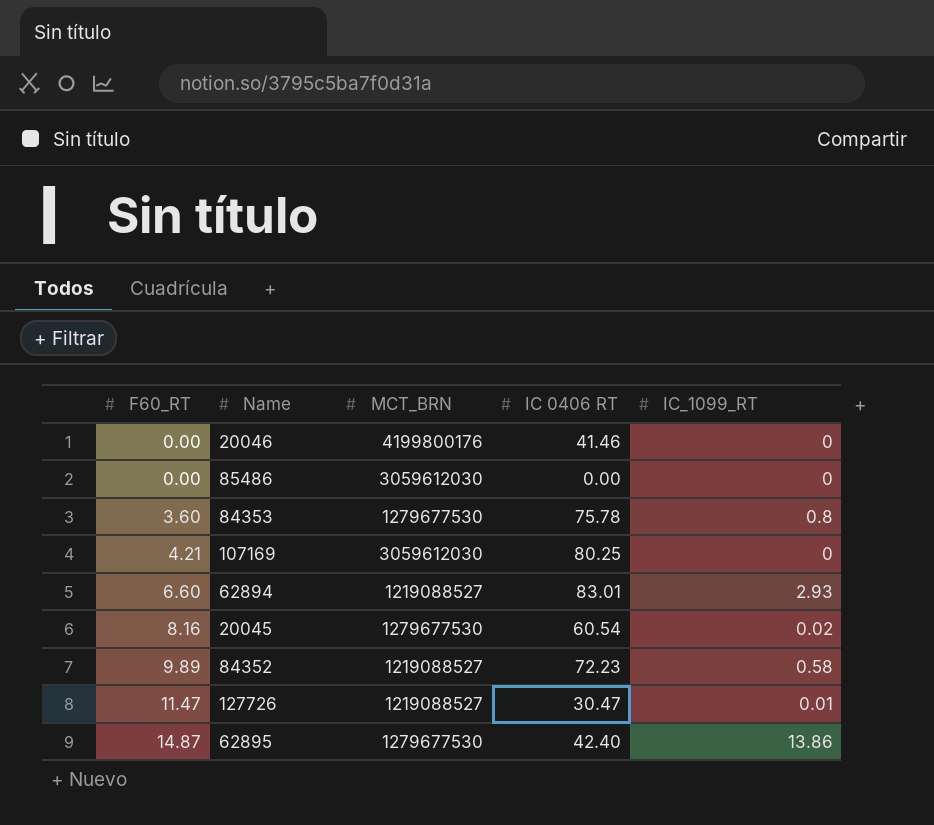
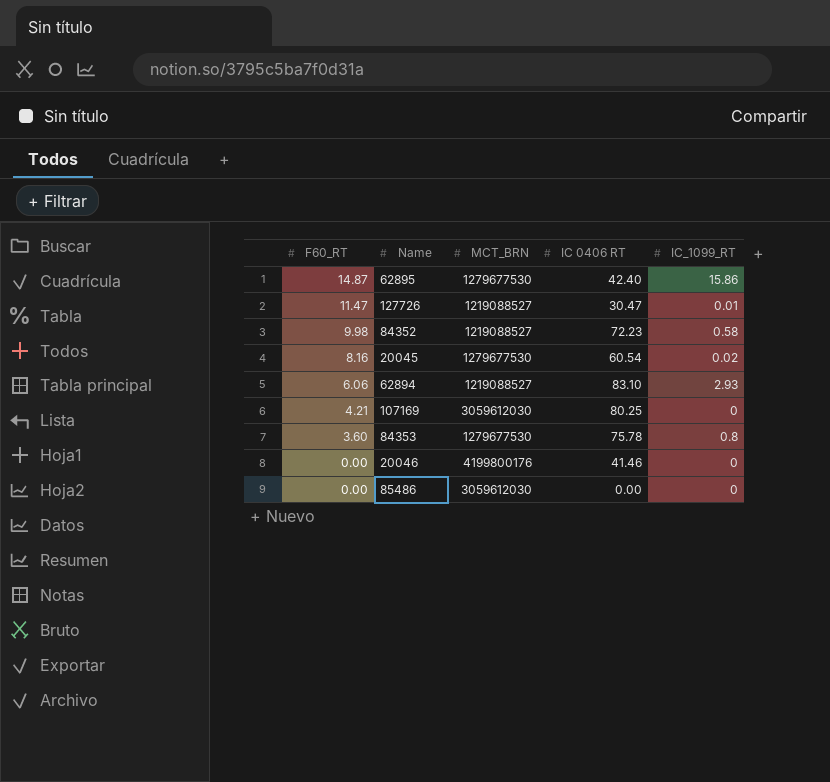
row order: F60_RT ascending -> F60_RT descending
62895 | IC_1099_RT: 13.86 -> 15.86
84352 | F60_RT: 9.89 -> 9.98
62894 | F60_RT: 6.60 -> 6.06
62894 | IC 0406 RT: 83.01 -> 83.10

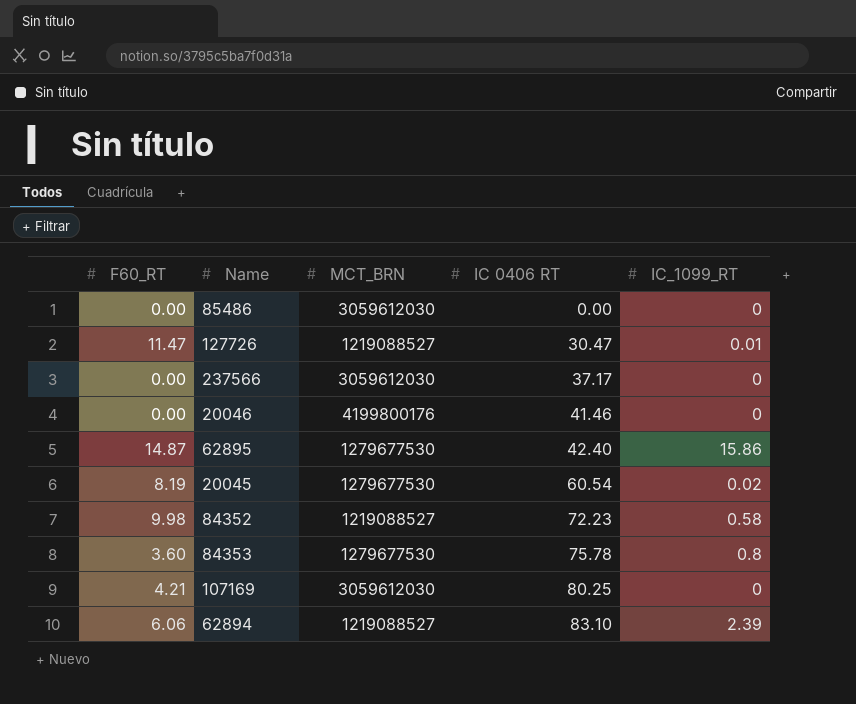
row order: F60_RT descending -> IC 0406 RT ascending
row 237566: none -> 0.00 | 3059612030 | 37.17 | 0
20045 | F60_RT: 8.16 -> 8.19
62894 | IC_1099_RT: 2.93 -> 2.39

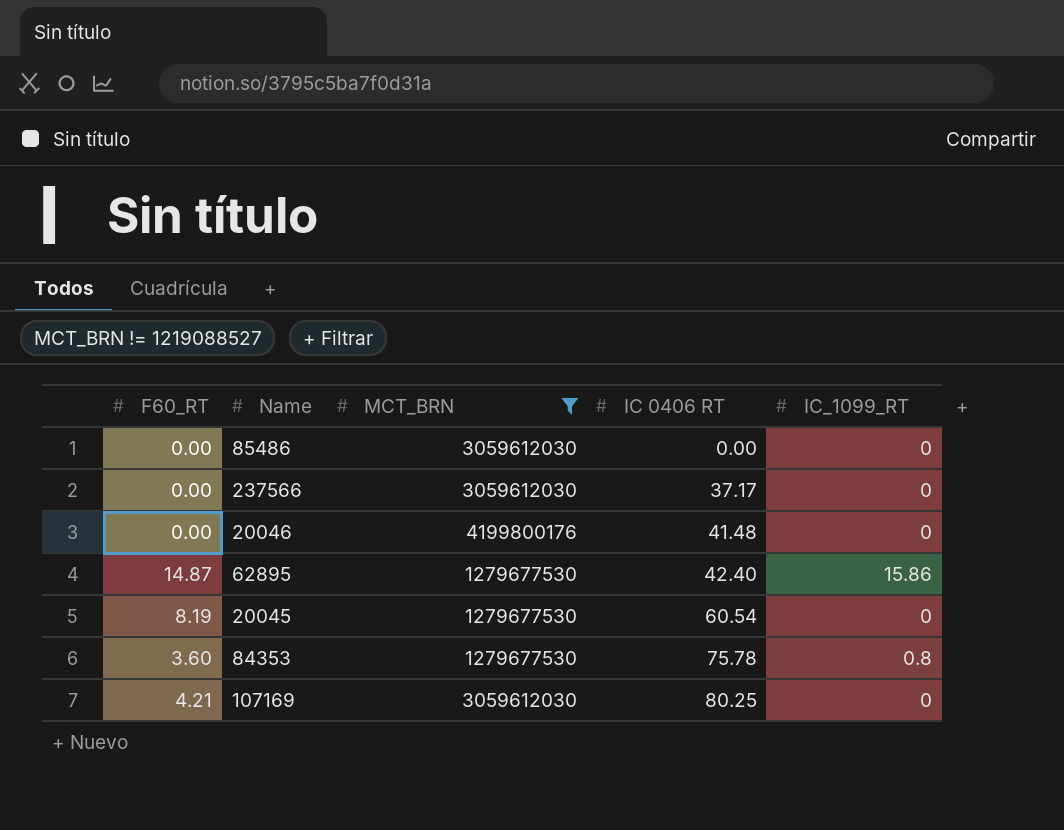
filter: none -> MCT_BRN != 1219088527
20046 | IC 0406 RT: 41.46 -> 41.48
20045 | IC_1099_RT: 0.02 -> 0

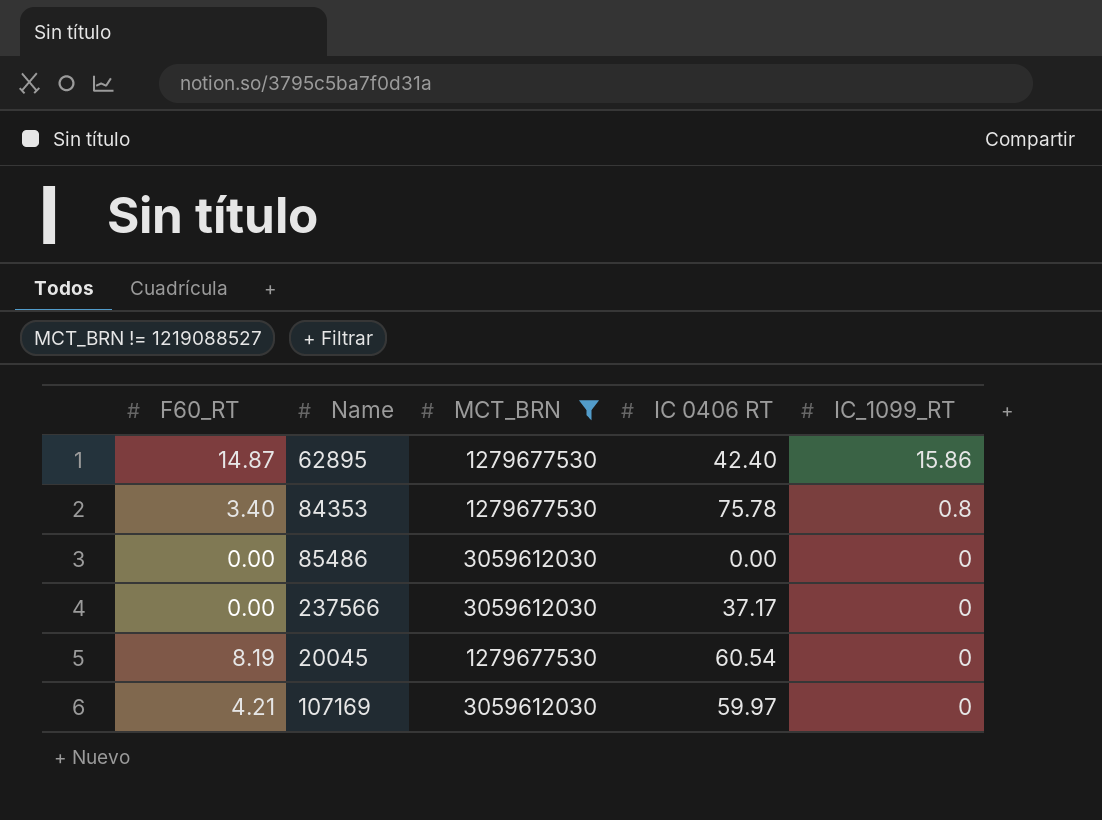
row order: IC 0406 RT ascending -> IC_1099_RT descending
row 20046: 0.00 | 4199800176 | 41.48 | 0 -> none
84353 | F60_RT: 3.60 -> 3.40
107169 | IC 0406 RT: 80.25 -> 59.97

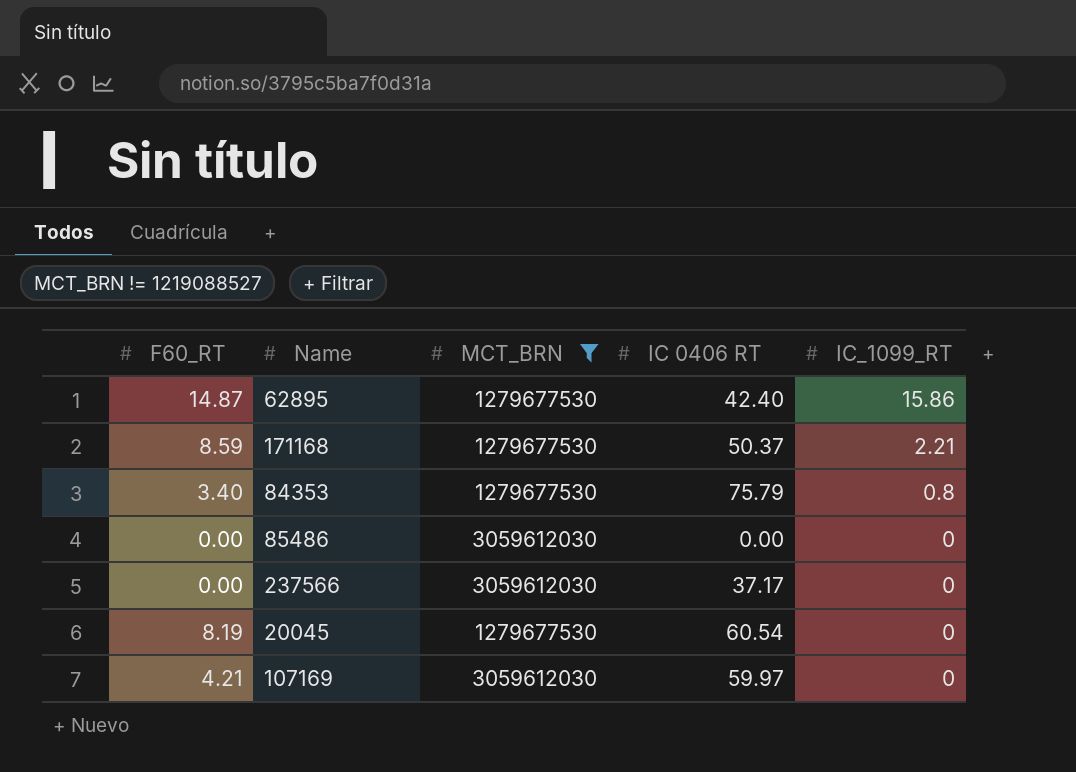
row 171168: none -> 8.59 | 1279677530 | 50.37 | 2.21
84353 | IC 0406 RT: 75.78 -> 75.79

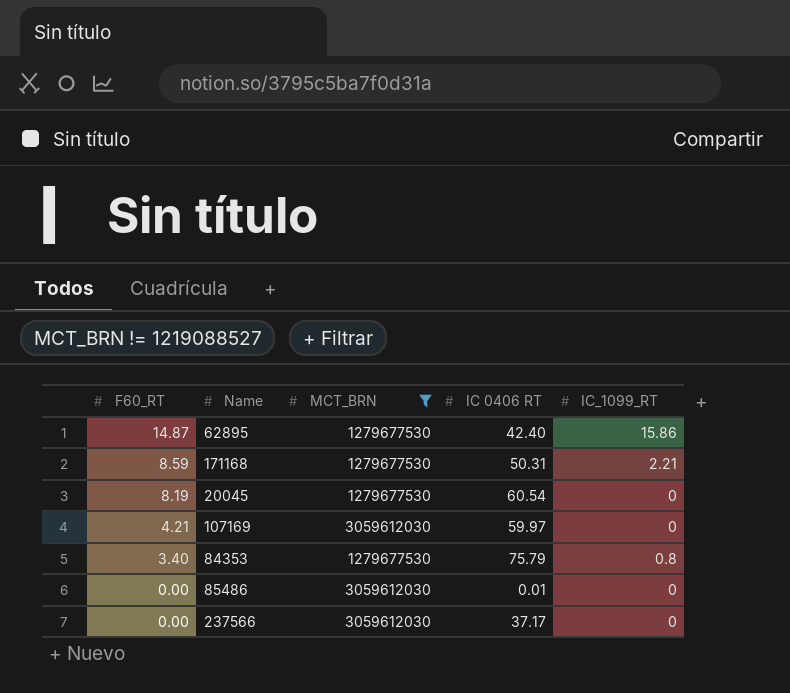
row order: IC_1099_RT descending -> F60_RT descending
171168 | IC 0406 RT: 50.37 -> 50.31
85486 | IC 0406 RT: 0.00 -> 0.01

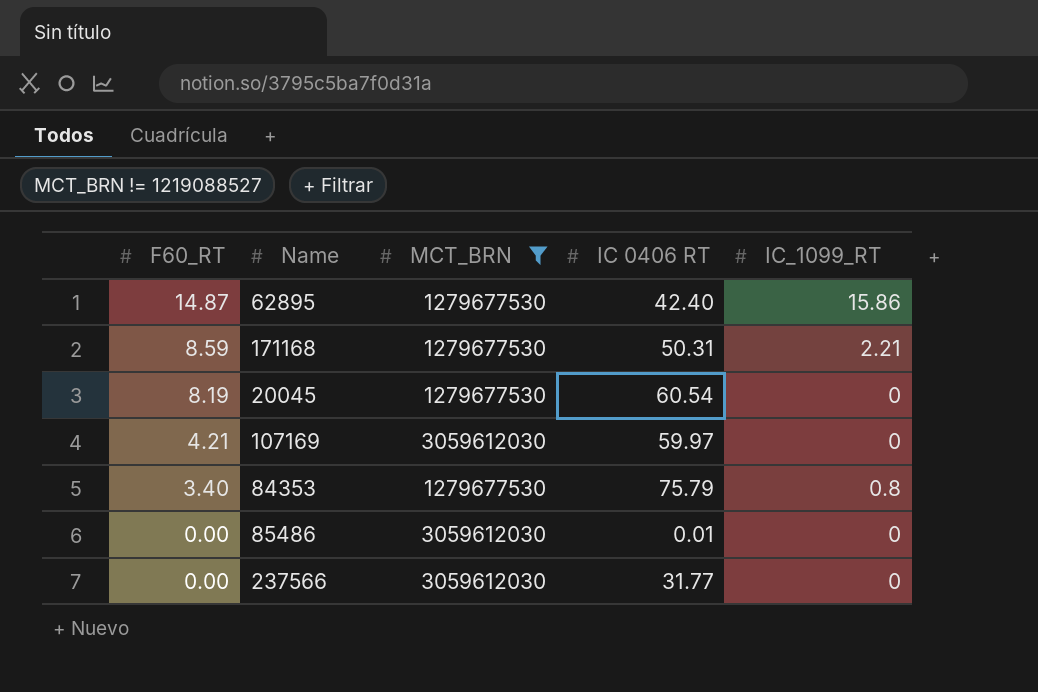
237566 | IC 0406 RT: 37.17 -> 31.77

